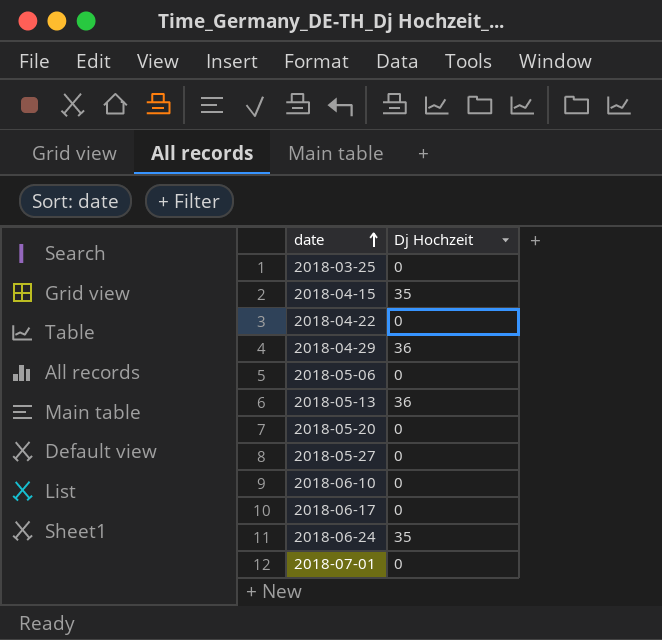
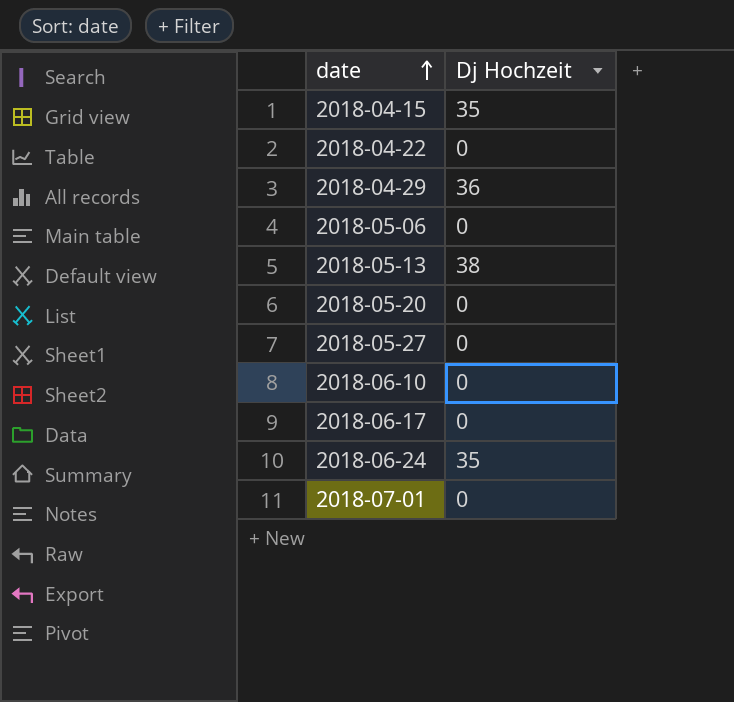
row 2018-03-25: 0 -> none
2018-05-13 | Dj Hochzeit: 36 -> 38

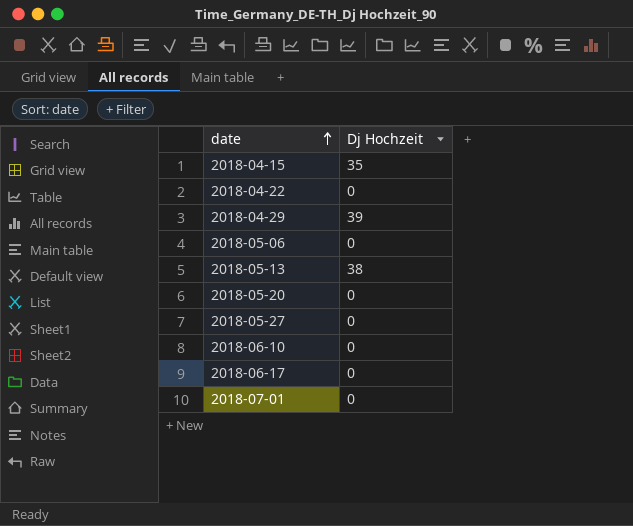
row 2018-06-24: 35 -> none
2018-04-29 | Dj Hochzeit: 36 -> 39

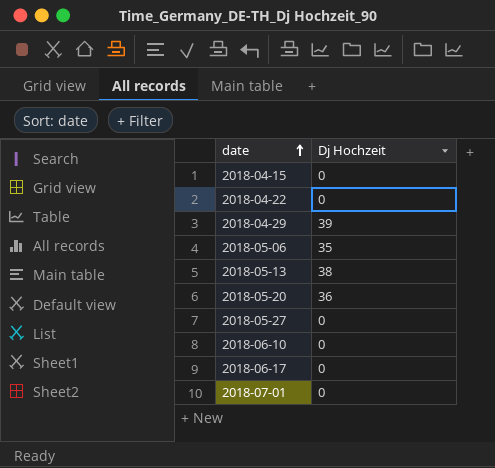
2018-04-15 | Dj Hochzeit: 35 -> 0
2018-05-06 | Dj Hochzeit: 0 -> 35
2018-05-20 | Dj Hochzeit: 0 -> 36

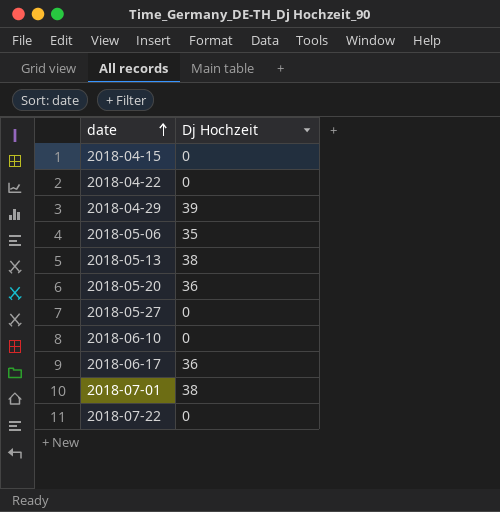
2018-06-17 | Dj Hochzeit: 0 -> 36
2018-07-01 | Dj Hochzeit: 0 -> 38
row 2018-07-22: none -> 0

